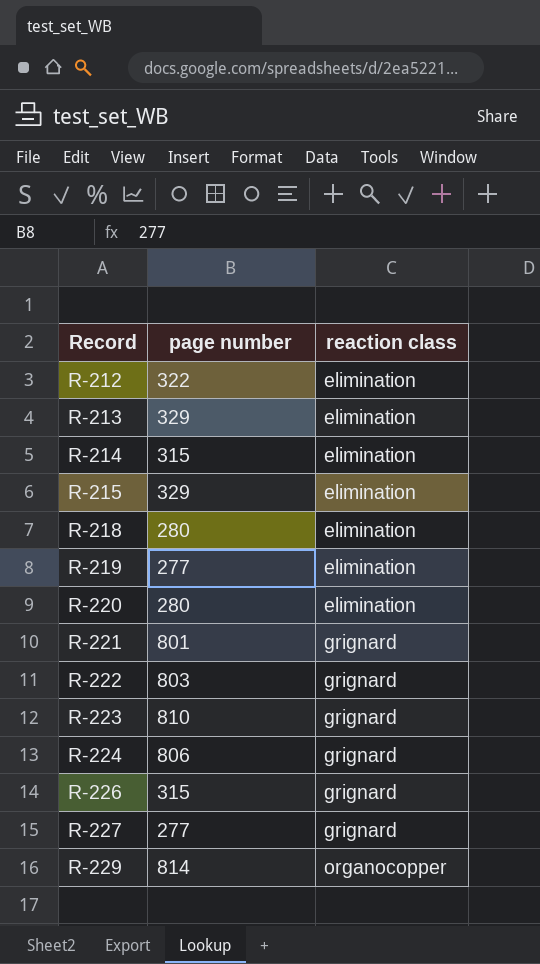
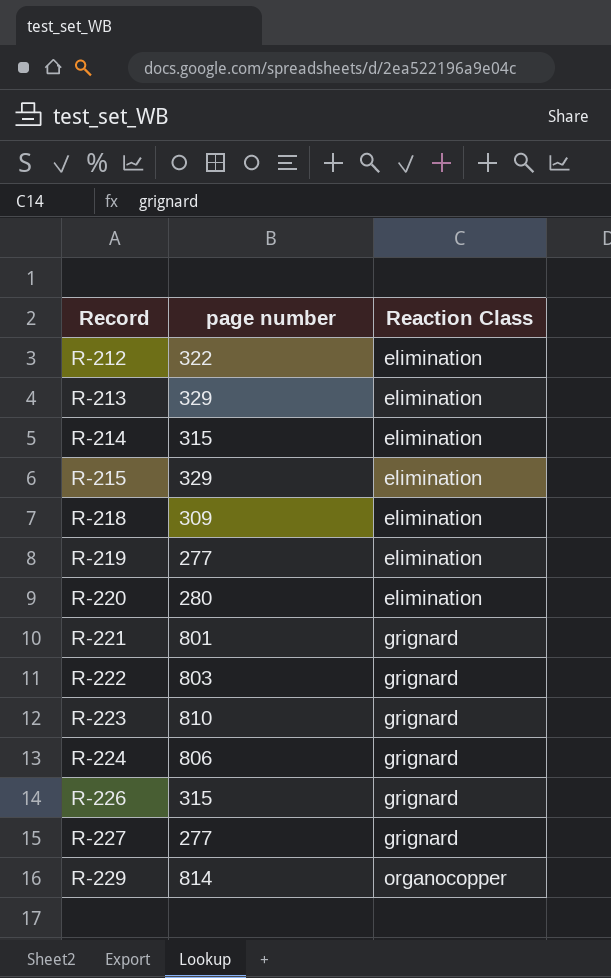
column name: reaction class -> Reaction Class
R-218 | page number: 280 -> 309

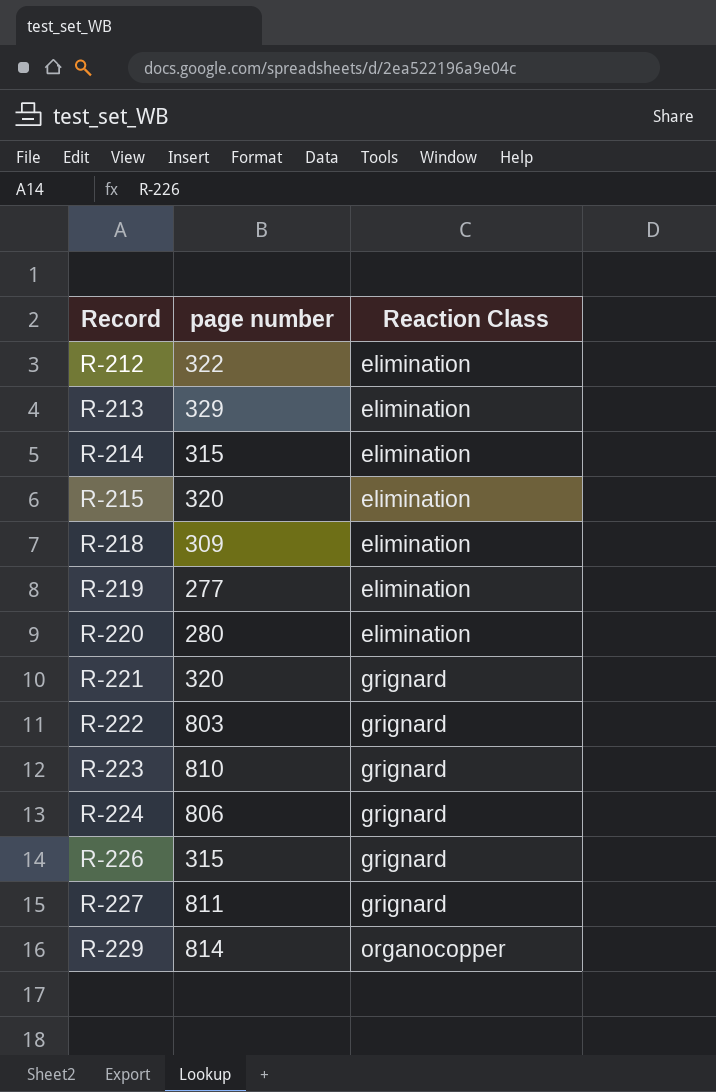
R-215 | page number: 329 -> 320
R-221 | page number: 801 -> 320
R-227 | page number: 277 -> 811

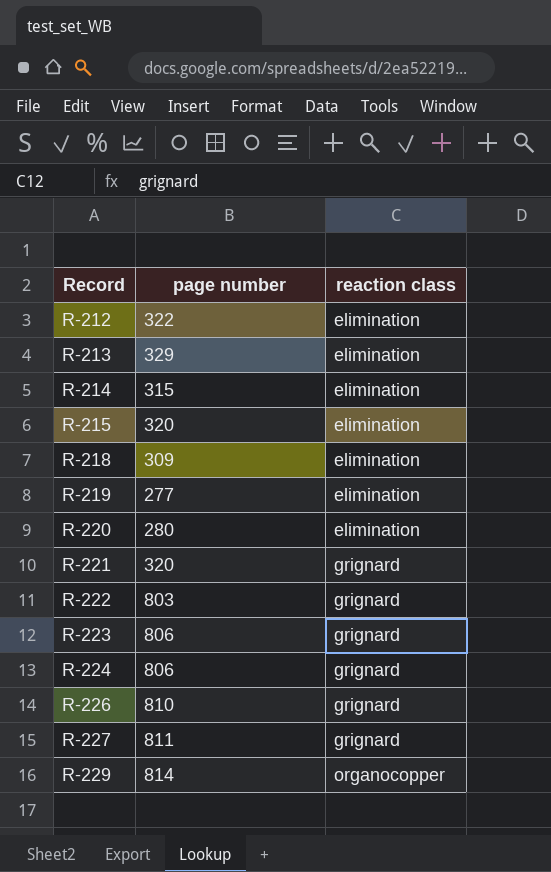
column name: Reaction Class -> reaction class
R-223 | page number: 810 -> 806
R-226 | page number: 315 -> 810

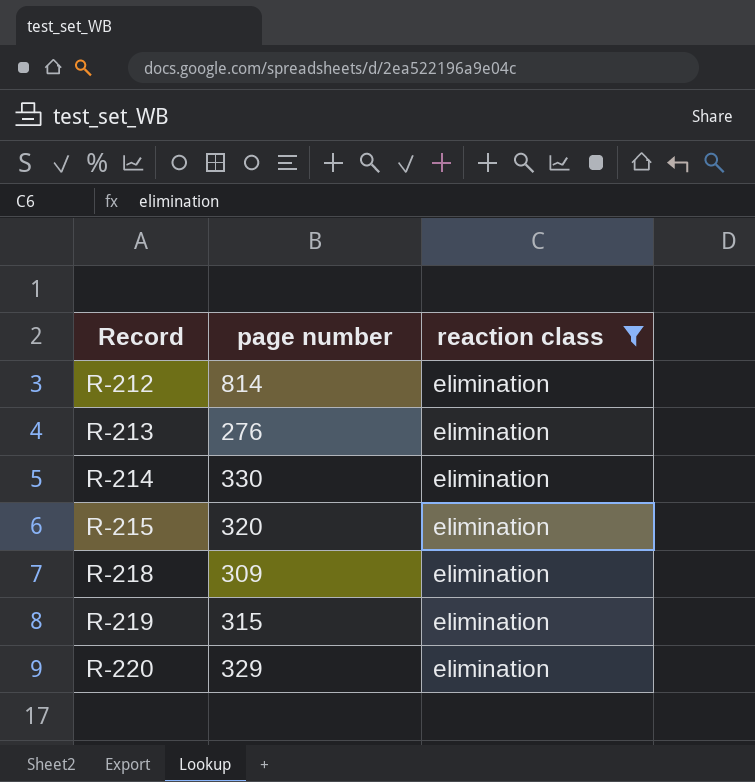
filter: none -> reaction class = elimination
R-212 | page number: 322 -> 814
R-213 | page number: 329 -> 276
R-214 | page number: 315 -> 330
R-219 | page number: 277 -> 315
R-220 | page number: 280 -> 329

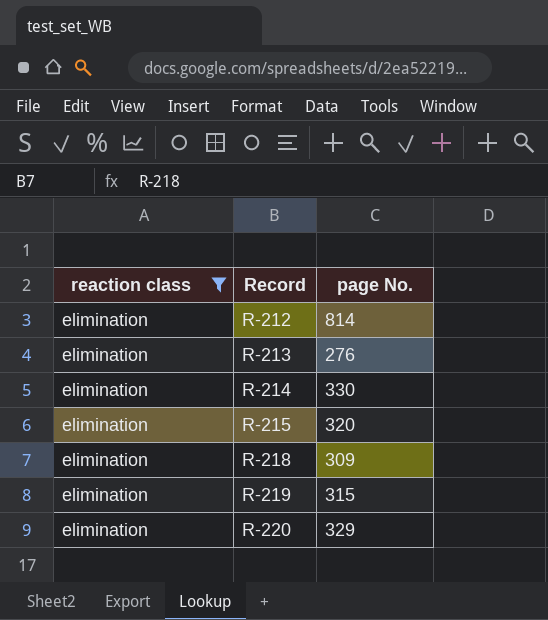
column reaction class | position: 3 -> 1
column name: page number -> page No.

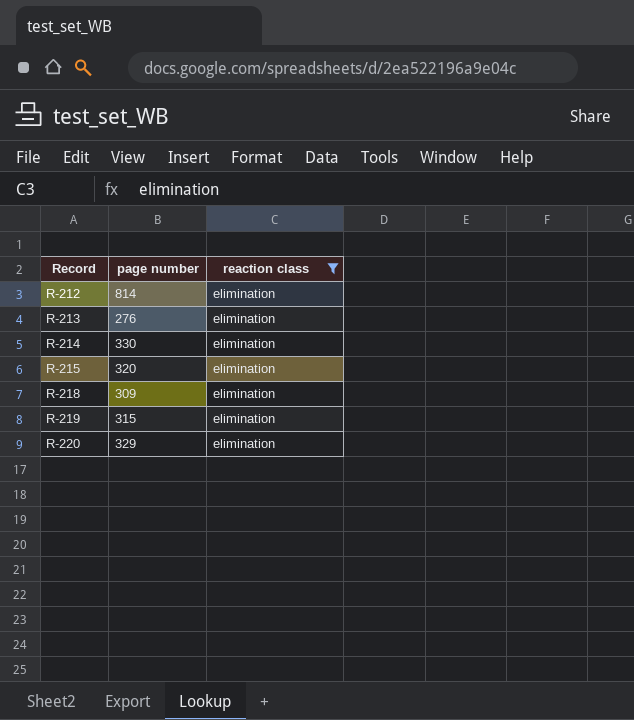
column name: page No. -> page number
column reaction class | position: 1 -> 3

